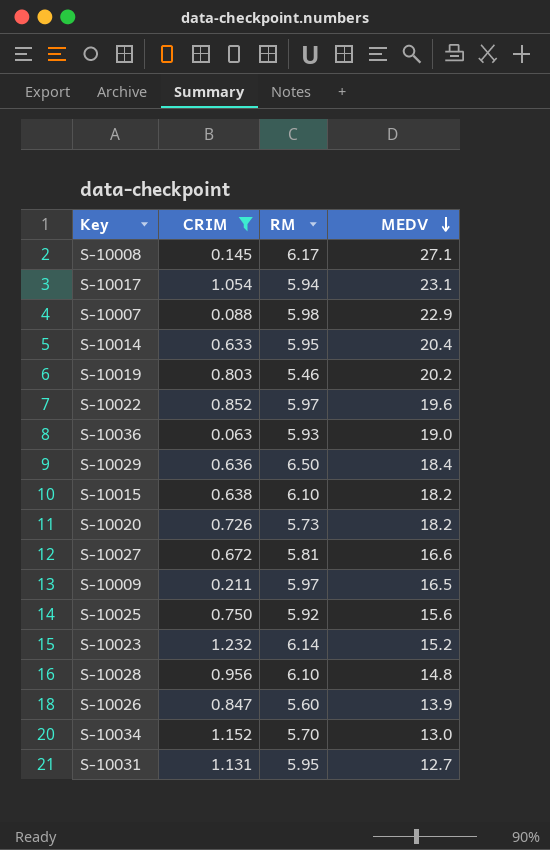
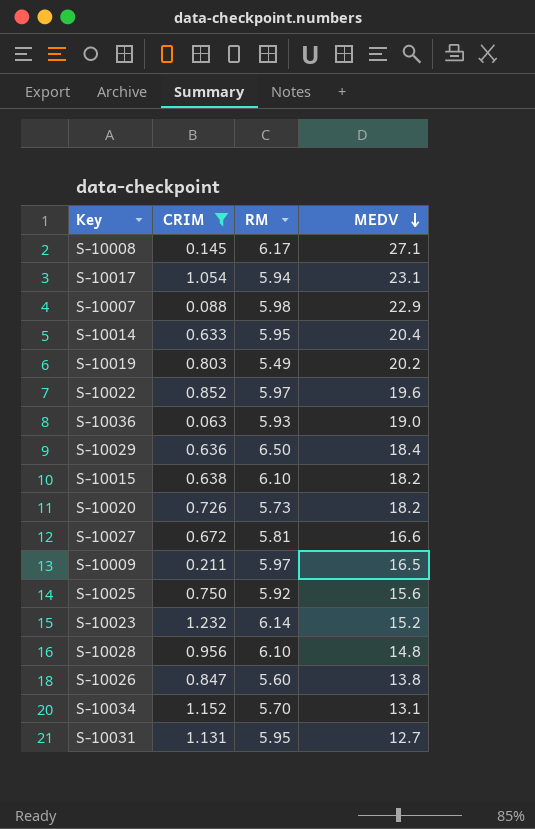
S-10019 | RM: 5.46 -> 5.49
S-10026 | MEDV: 13.9 -> 13.8
S-10034 | MEDV: 13.0 -> 13.1

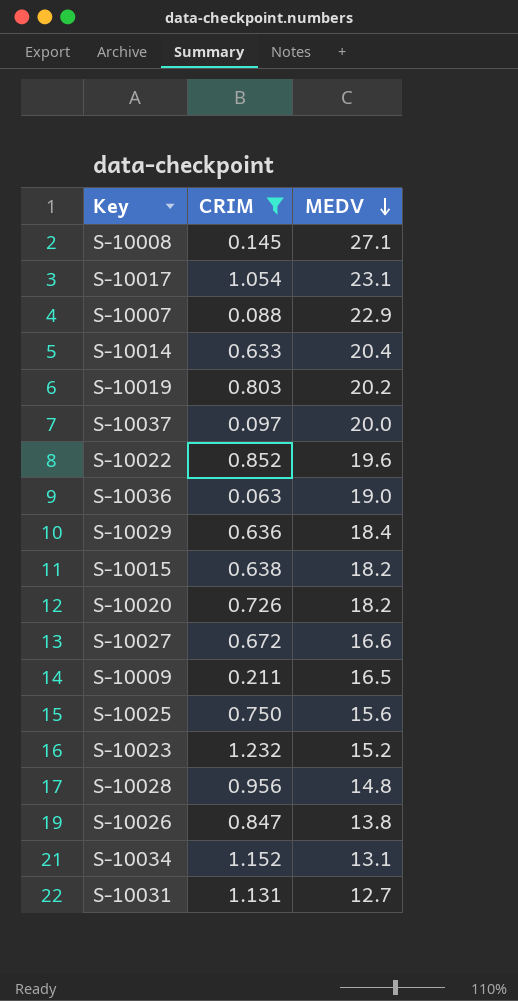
column RM | position: 3 -> none
row S-10037: none -> 0.097 | 20.0

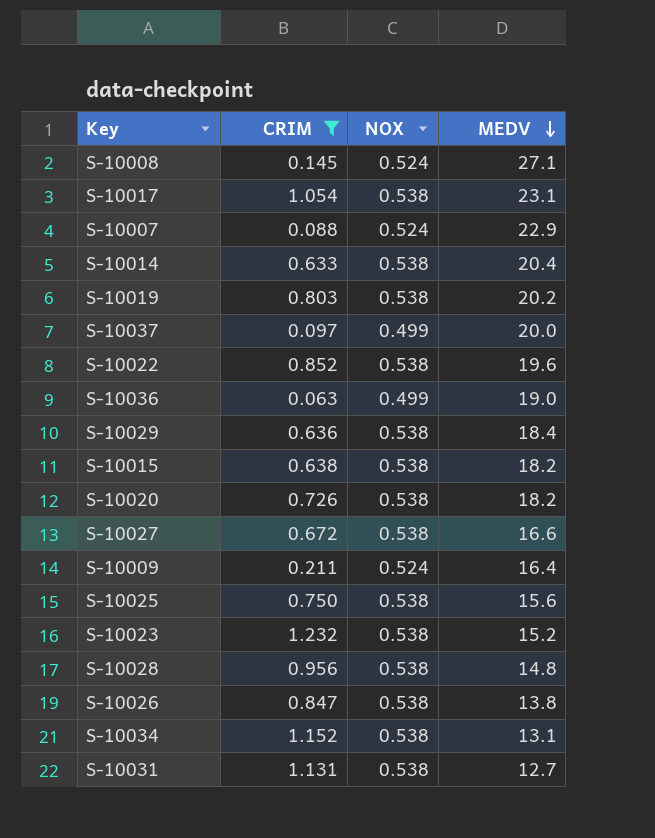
column NOX | position: none -> 3
S-10009 | MEDV: 16.5 -> 16.4

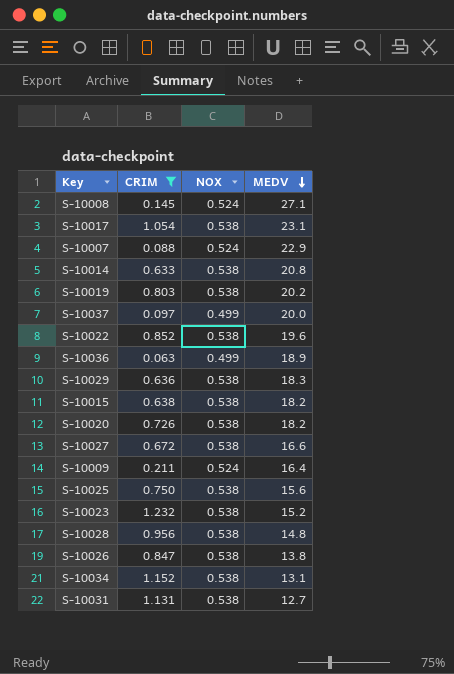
S-10014 | MEDV: 20.4 -> 20.8
S-10036 | MEDV: 19.0 -> 18.9
S-10029 | MEDV: 18.4 -> 18.3

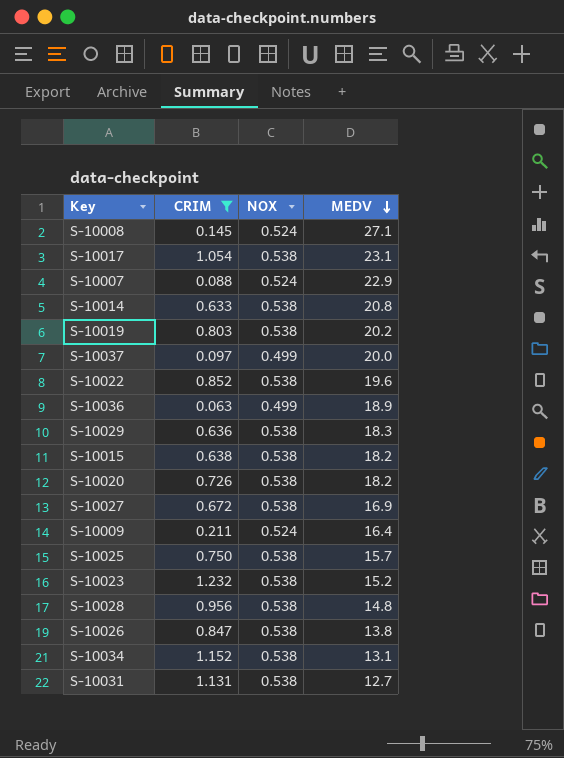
S-10027 | MEDV: 16.6 -> 16.9
S-10025 | MEDV: 15.6 -> 15.7

